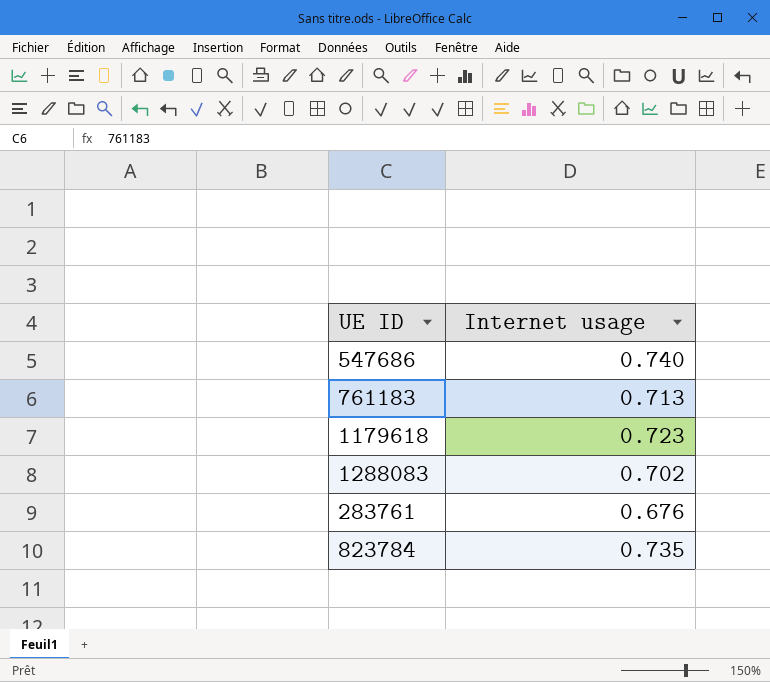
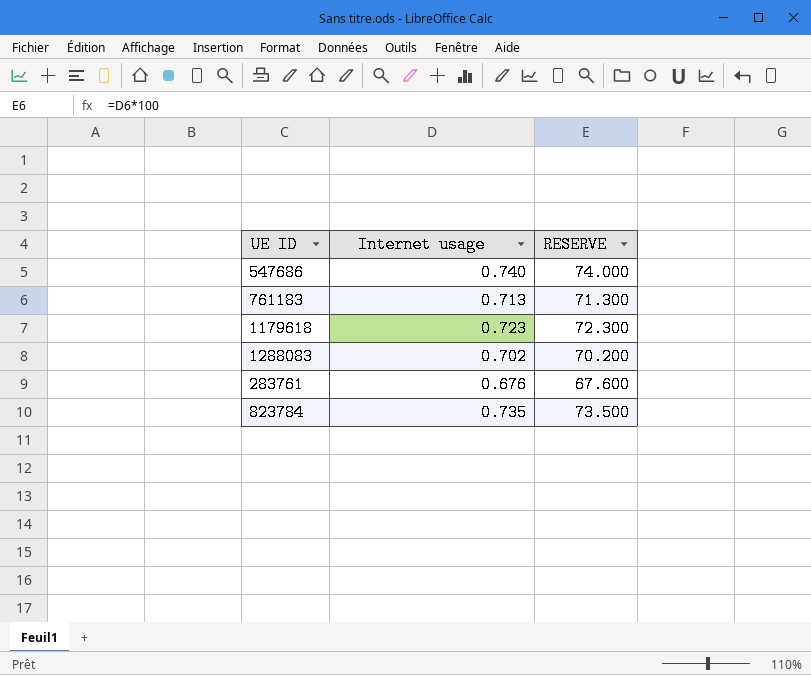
column RESERVE | formula: none -> [Internet usage] * 100

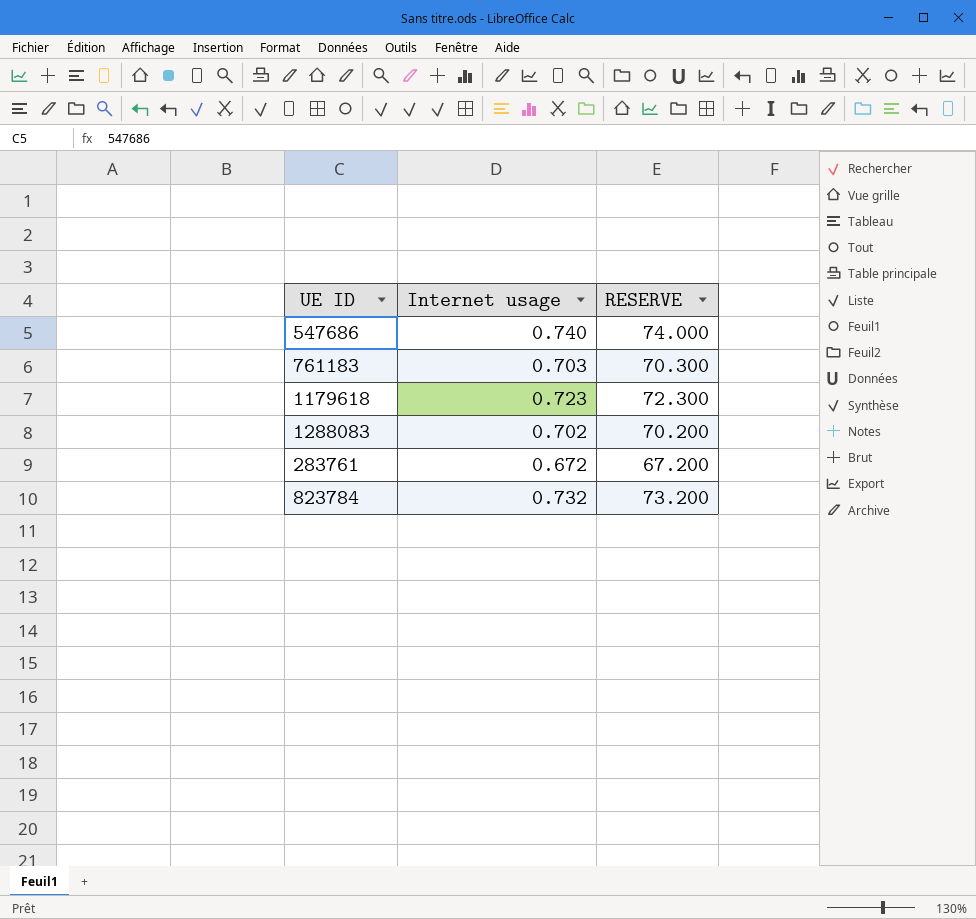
761183 | Internet usage: 0.713 -> 0.703
761183 | RESERVE: 71.300 -> 70.300
283761 | Internet usage: 0.676 -> 0.672
283761 | RESERVE: 67.600 -> 67.200
823784 | Internet usage: 0.735 -> 0.732
823784 | RESERVE: 73.500 -> 73.200

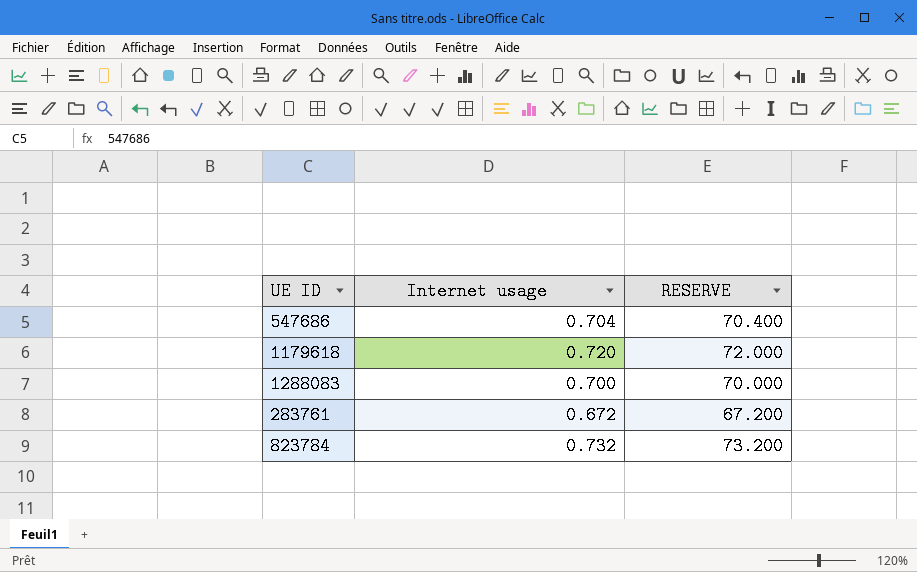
row 761183: 0.703 | 70.300 -> none
547686 | Internet usage: 0.740 -> 0.704
547686 | RESERVE: 74.000 -> 70.400
1179618 | Internet usage: 0.723 -> 0.720
1179618 | RESERVE: 72.300 -> 72.000
1288083 | Internet usage: 0.702 -> 0.700
1288083 | RESERVE: 70.200 -> 70.000

